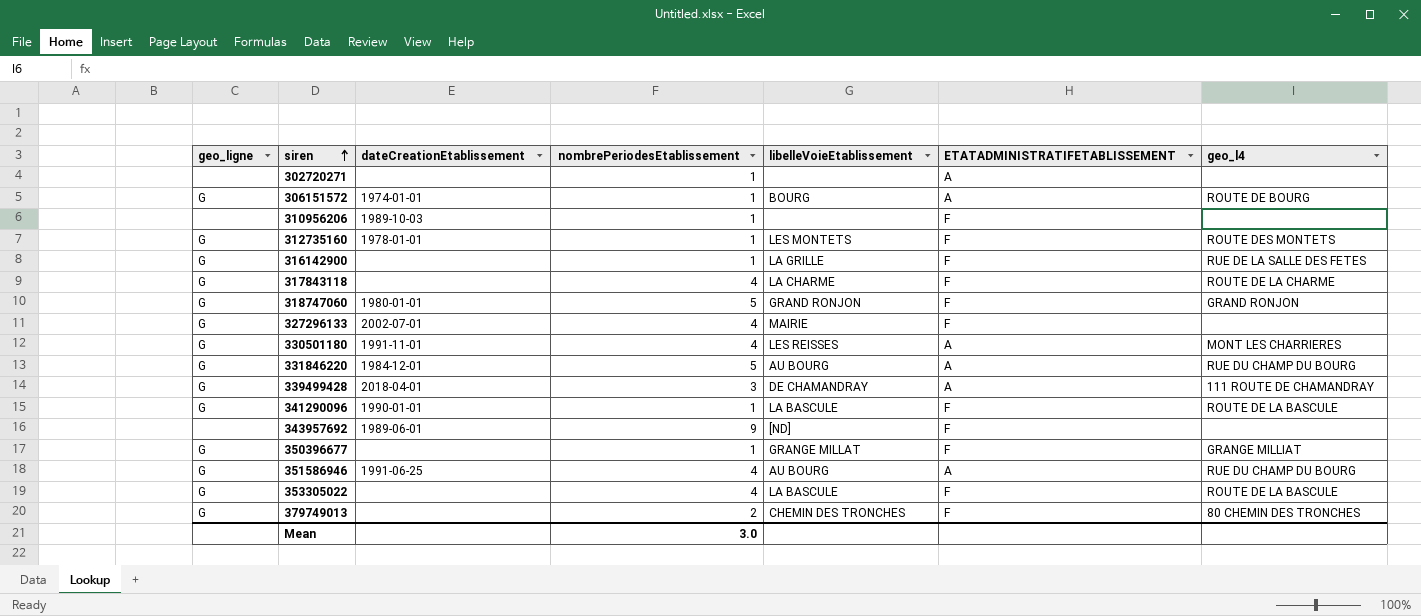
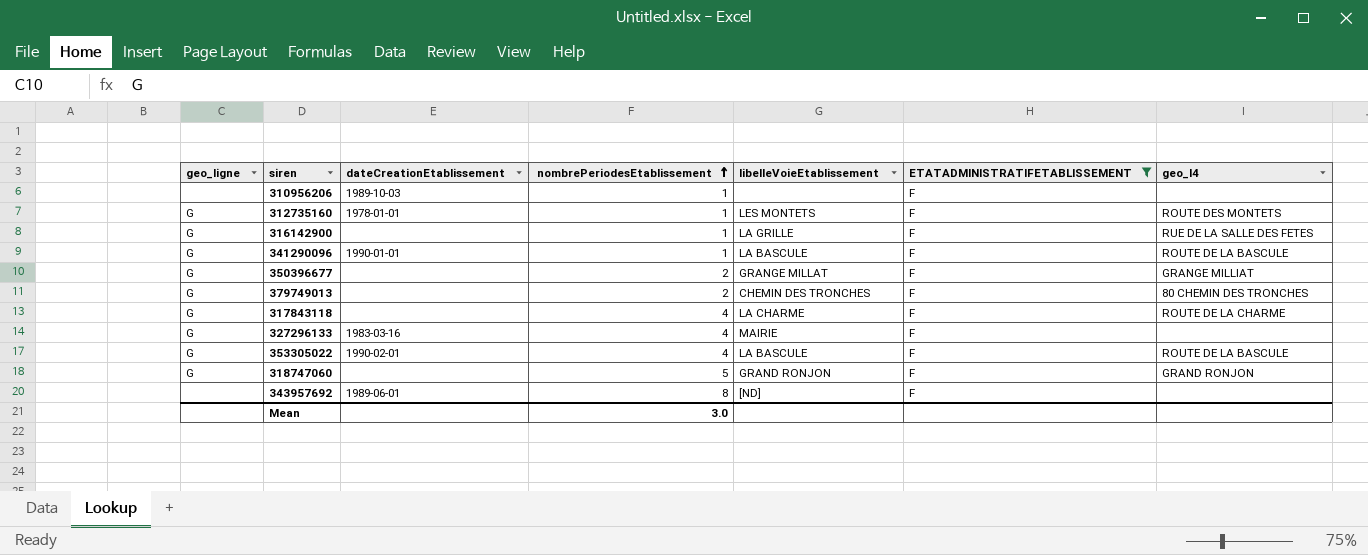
filter: none -> ETATADMINISTRATIFETABLISSEMENT = F
row order: siren ascending -> nombrePeriodesEtablissement ascending
350396677 | nombrePeriodesEtablissement: 1 -> 2
327296133 | dateCreationEtablissement: 2002-07-01 -> 1983-03-16
353305022 | dateCreationEtablissement: none -> 1990-02-01
318747060 | dateCreationEtablissement: 1980-01-01 -> none
343957692 | nombrePeriodesEtablissement: 9 -> 8

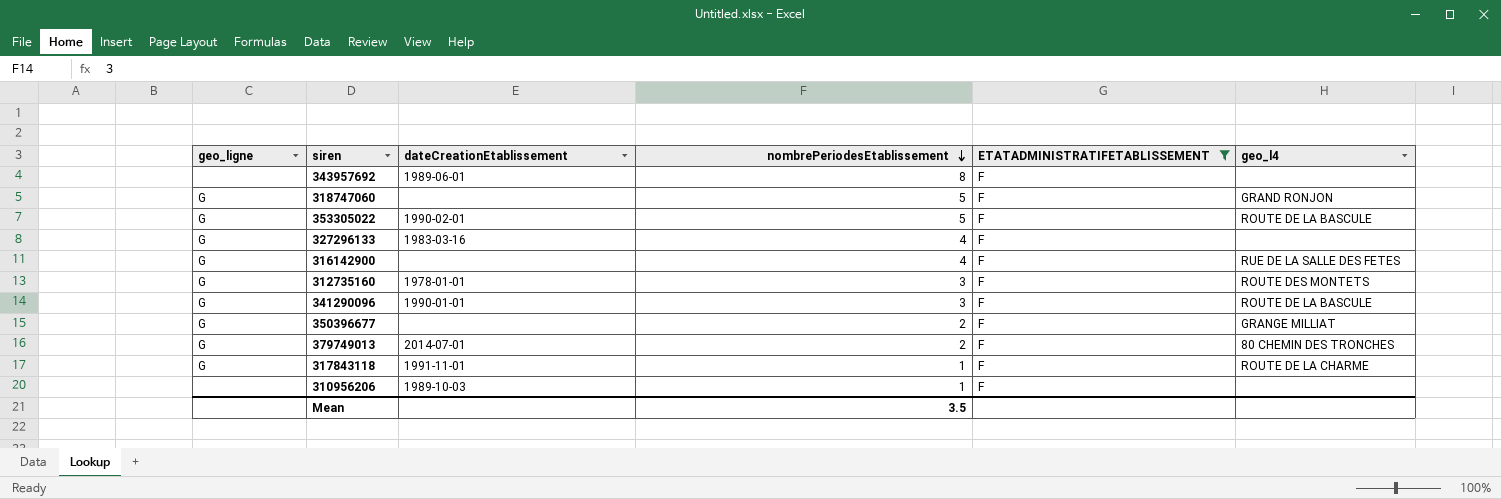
row order: nombrePeriodesEtablissement ascending -> nombrePeriodesEtablissement descending
column libelleVoieEtablissement | position: 5 -> none
353305022 | nombrePeriodesEtablissement: 4 -> 5
316142900 | nombrePeriodesEtablissement: 1 -> 4
312735160 | nombrePeriodesEtablissement: 1 -> 3
341290096 | nombrePeriodesEtablissement: 1 -> 3
379749013 | dateCreationEtablissement: none -> 2014-07-01
317843118 | dateCreationEtablissement: none -> 1991-11-01
317843118 | nombrePeriodesEtablissement: 4 -> 1
Mean | nombrePeriodesEtablissement: 3.0 -> 3.5

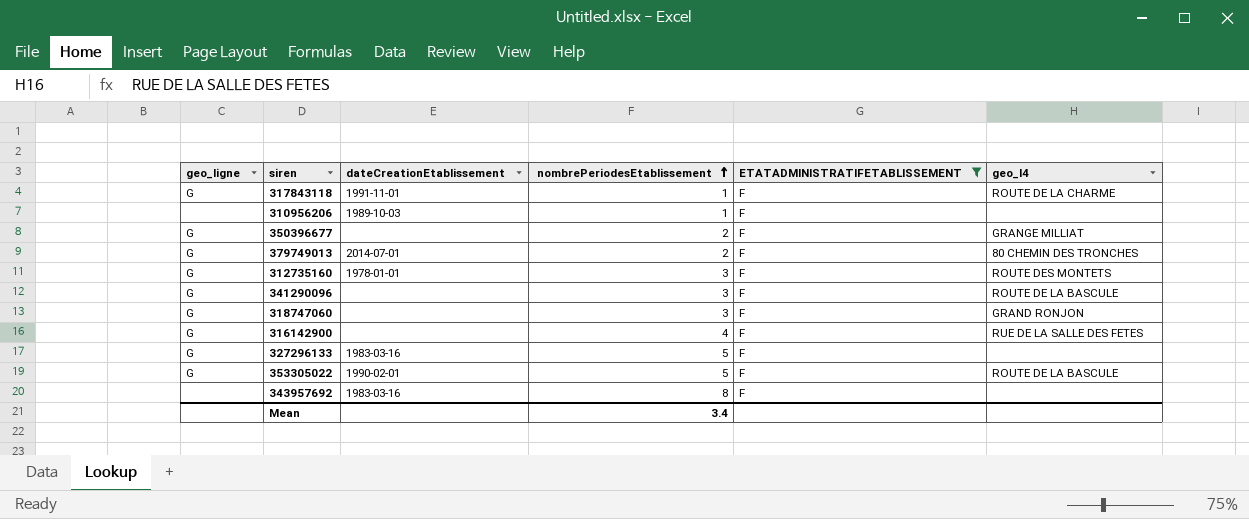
row order: nombrePeriodesEtablissement descending -> nombrePeriodesEtablissement ascending
341290096 | dateCreationEtablissement: 1990-01-01 -> none
318747060 | nombrePeriodesEtablissement: 5 -> 3
327296133 | nombrePeriodesEtablissement: 4 -> 5
343957692 | dateCreationEtablissement: 1989-06-01 -> 1983-03-16
Mean | nombrePeriodesEtablissement: 3.5 -> 3.4

